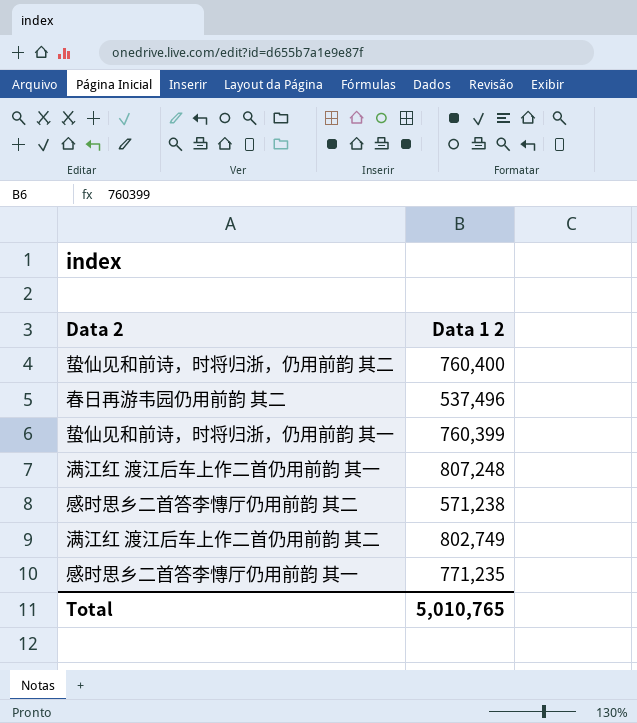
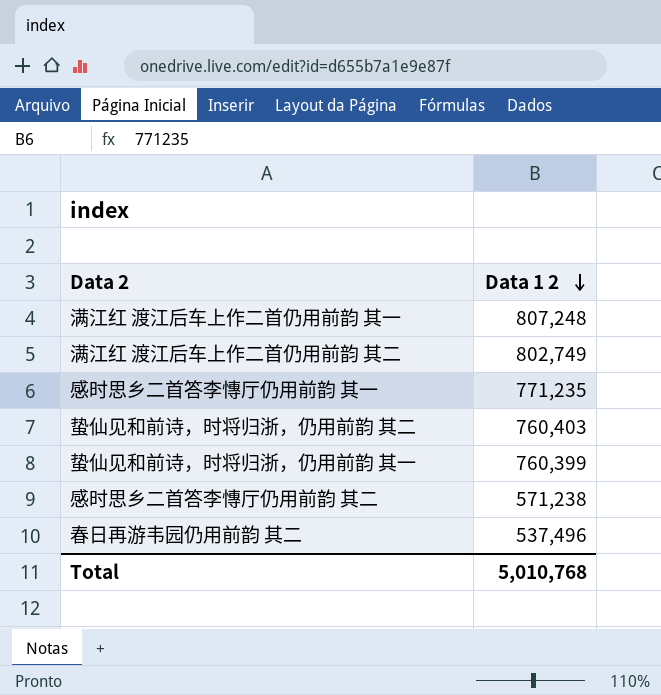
row order: none -> Data 1 2 descending
蛰仙见和前诗，时将归浙，仍用前韵 其二 | Data 1 2: 760,400 -> 760,403
Total | Data 1 2: 5,010,765 -> 5,010,768

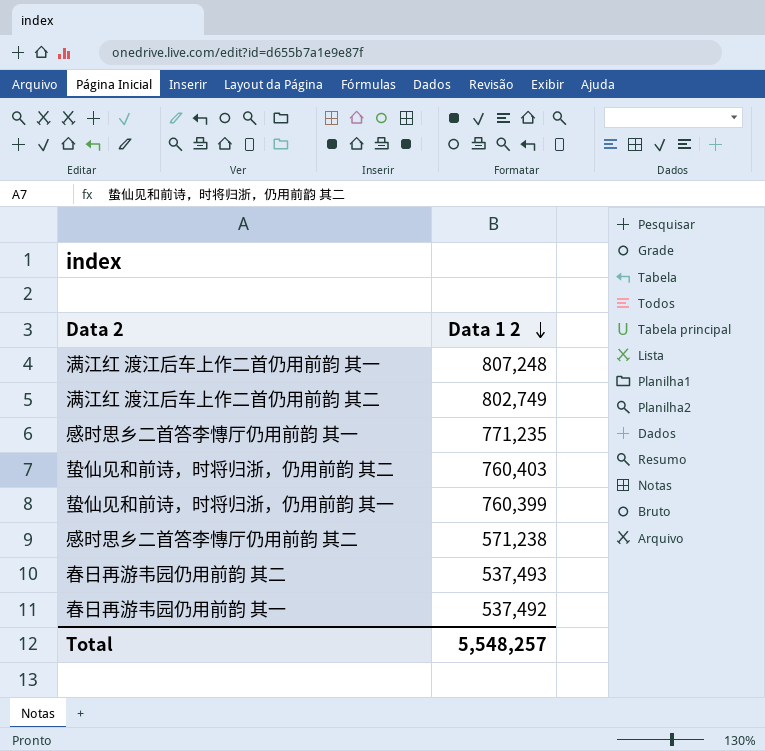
春日再游韦园仍用前韵 其二 | Data 1 2: 537,496 -> 537,493
row 春日再游韦园仍用前韵 其一: none -> 537,492
Total | Data 1 2: 5,010,768 -> 5,548,257

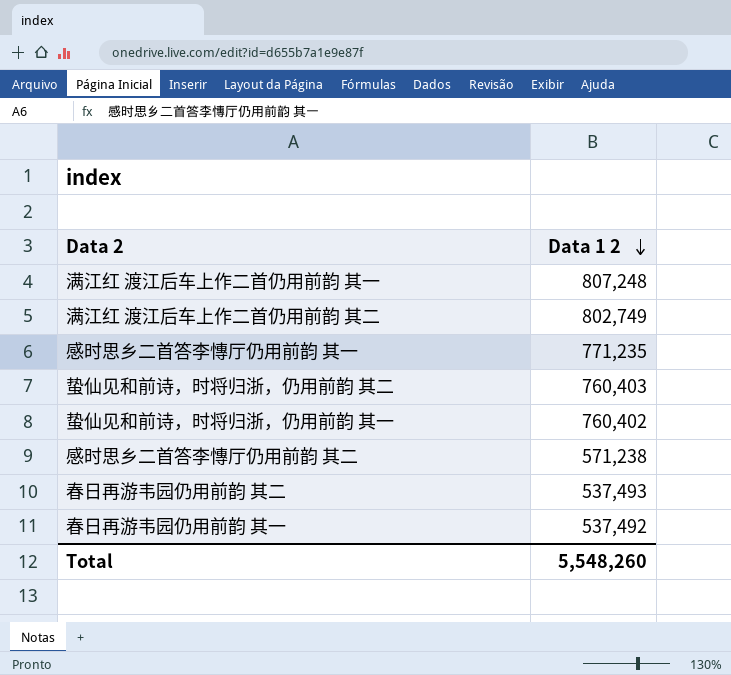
蛰仙见和前诗，时将归浙，仍用前韵 其一 | Data 1 2: 760,399 -> 760,402
Total | Data 1 2: 5,548,257 -> 5,548,260

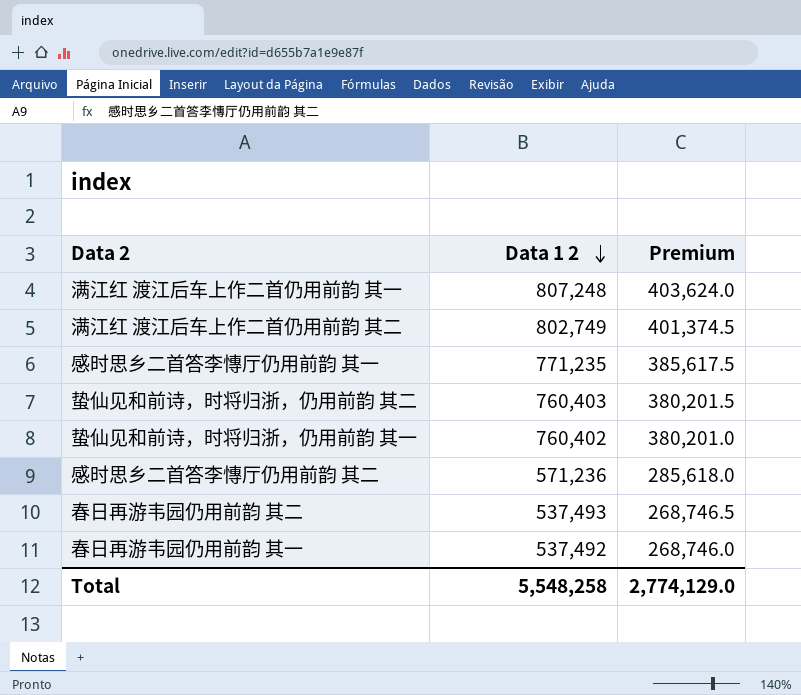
column Premium | formula: none -> [Data 1 2] * 0.5
感时思乡二首答李慱厅仍用前韵 其二 | Data 1 2: 571,238 -> 571,236
Total | Data 1 2: 5,548,260 -> 5,548,258

